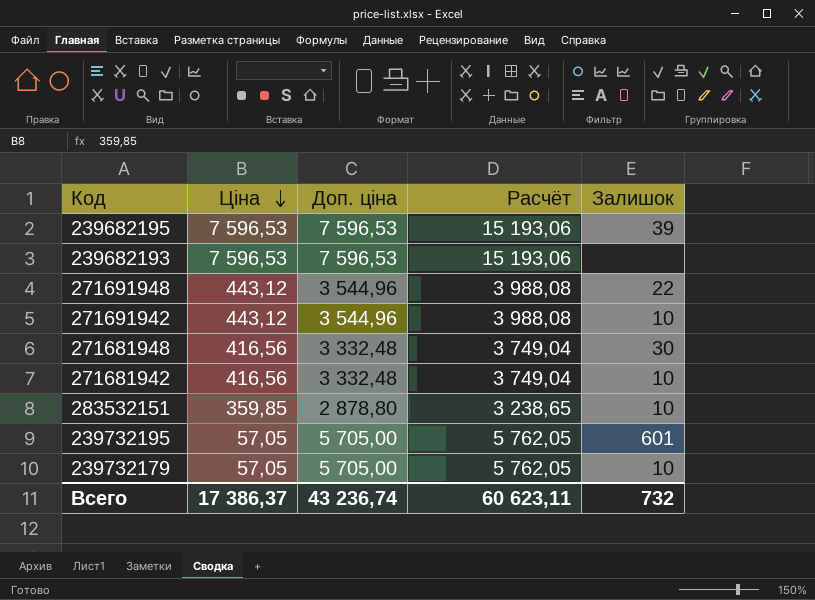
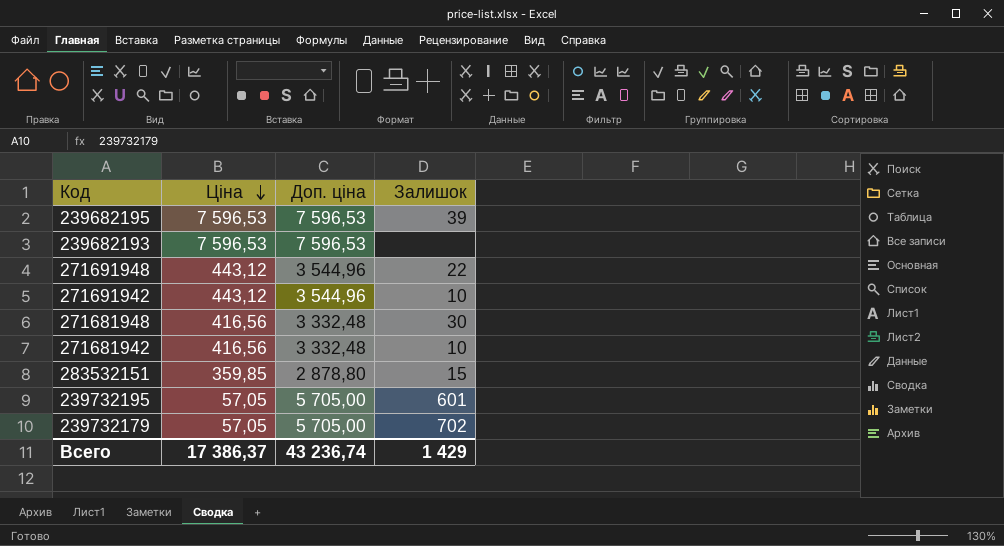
column Расчёт | formula: [Ціна] + [Доп. ціна] -> none
283532151 | Залишок: 10 -> 15
239732179 | Залишок: 10 -> 702
Всего | Залишок: 732 -> 1 429

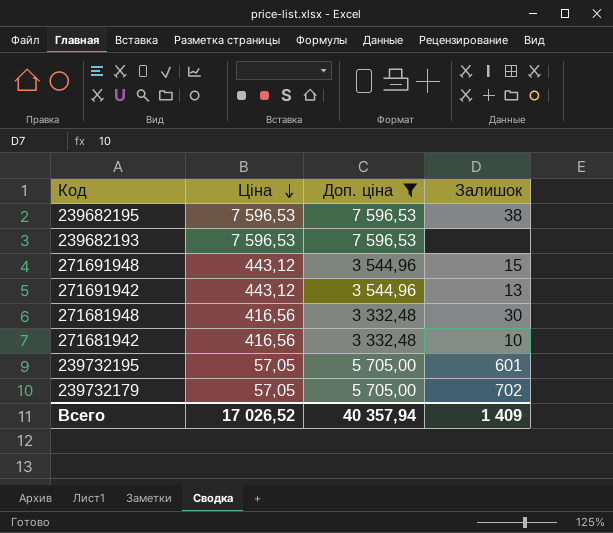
filter: none -> Доп. ціна != 2 878,80
239682195 | Залишок: 39 -> 38
271691948 | Залишок: 22 -> 15
271691942 | Залишок: 10 -> 13
Всего | Ціна: 17 386,37 -> 17 026,52
Всего | Доп. ціна: 43 236,74 -> 40 357,94
Всего | Залишок: 1 429 -> 1 409

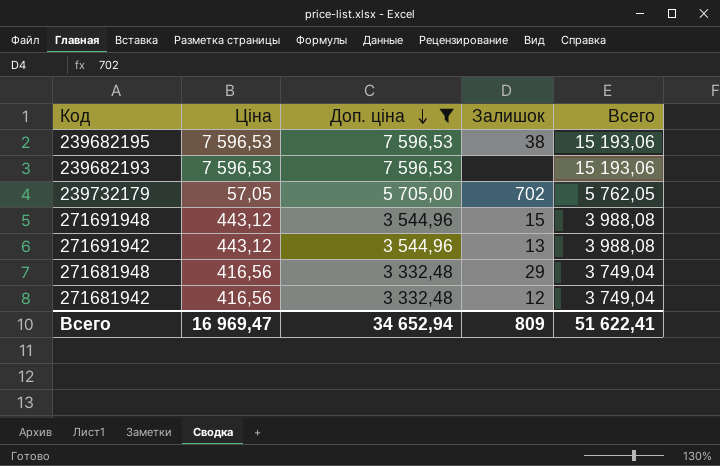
row order: Ціна descending -> Доп. ціна descending
column Всего | formula: none -> [Ціна] + [Доп. ціна]
row 239732195: 57,05 | 5 705,00 | 601 -> none
271681948 | Залишок: 30 -> 29
271681942 | Залишок: 10 -> 12
Всего | Ціна: 17 026,52 -> 16 969,47
Всего | Доп. ціна: 40 357,94 -> 34 652,94
Всего | Залишок: 1 409 -> 809

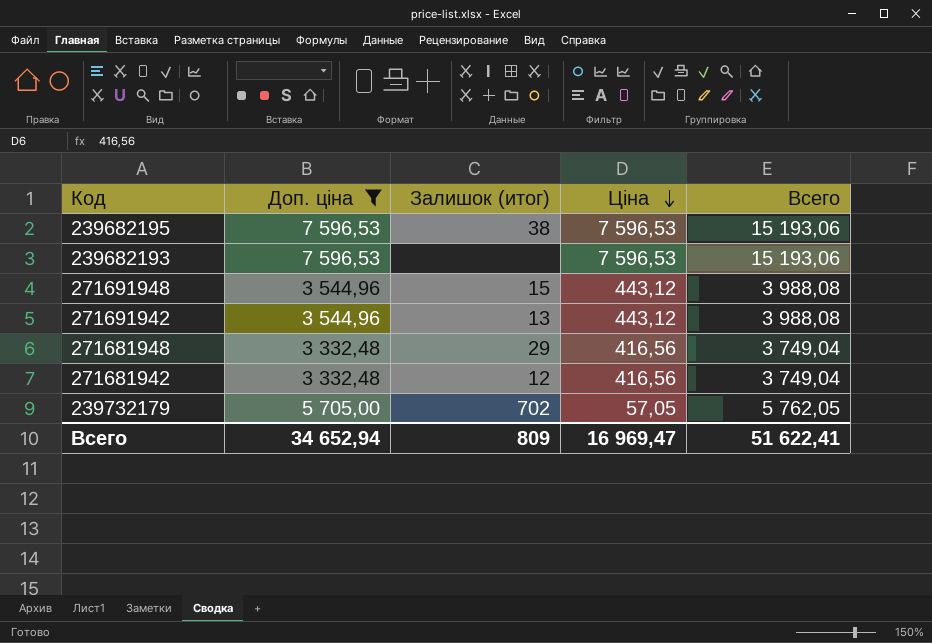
row order: Доп. ціна descending -> Ціна descending
column name: Залишок -> Залишок (итог)
column Ціна | position: 2 -> 4

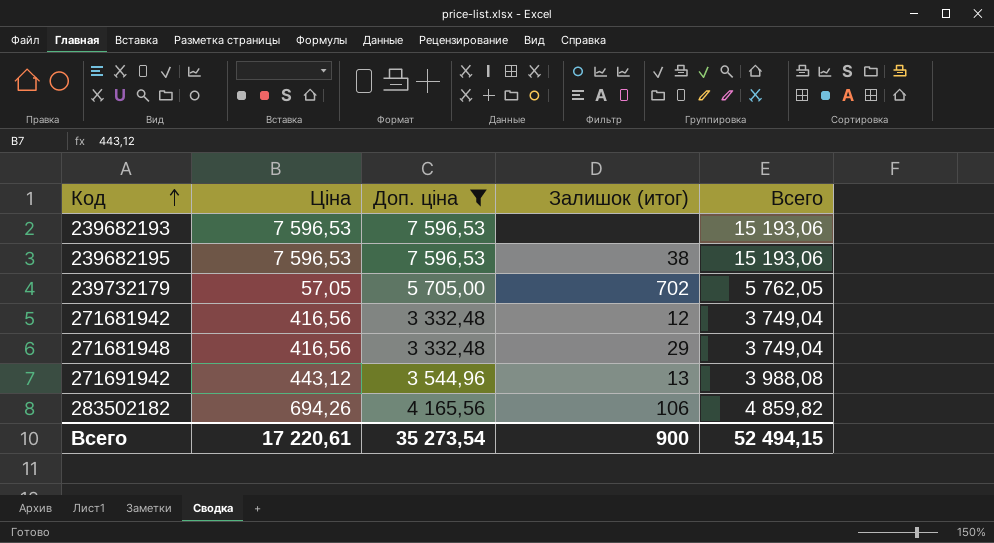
row order: Ціна descending -> Код ascending
column Ціна | position: 4 -> 2
row 271691948: 3 544,96 | 15 | 443,12 | 3 988,08 -> none
row 283502182: none -> 694,26 | 4 165,56 | 106 | 4 859,82
Всего | Ціна: 16 969,47 -> 17 220,61
Всего | Доп. ціна: 34 652,94 -> 35 273,54
Всего | Залишок (итог): 809 -> 900
Всего | Всего: 51 622,41 -> 52 494,15

